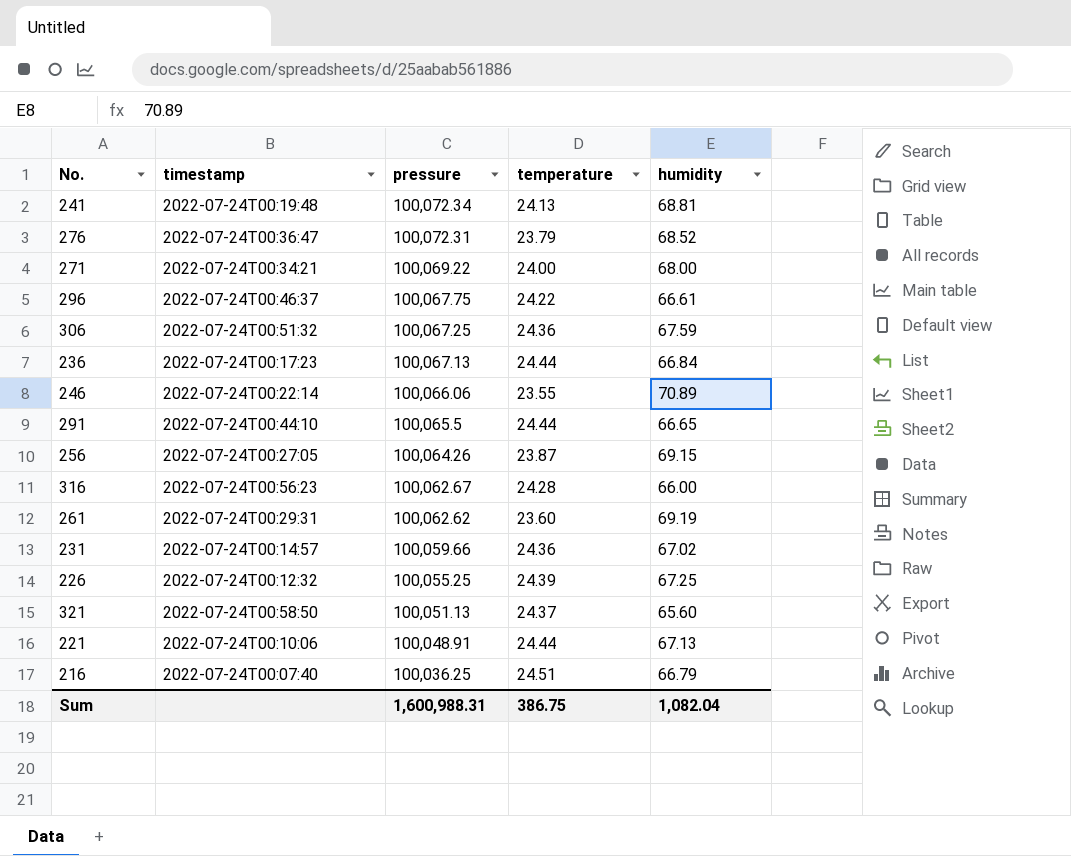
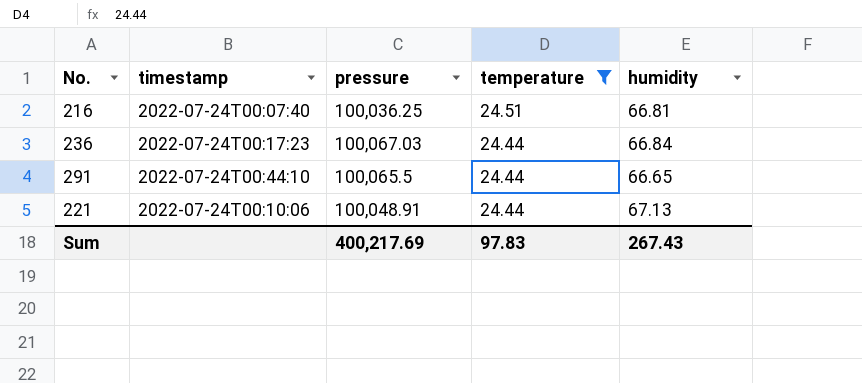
filter: none -> temperature >= 24.44
row order: pressure descending -> temperature descending
216 | humidity: 66.79 -> 66.81
236 | pressure: 100,067.13 -> 100,067.03
Sum | pressure: 1,600,988.31 -> 400,217.69
Sum | temperature: 386.75 -> 97.83
Sum | humidity: 1,082.04 -> 267.43

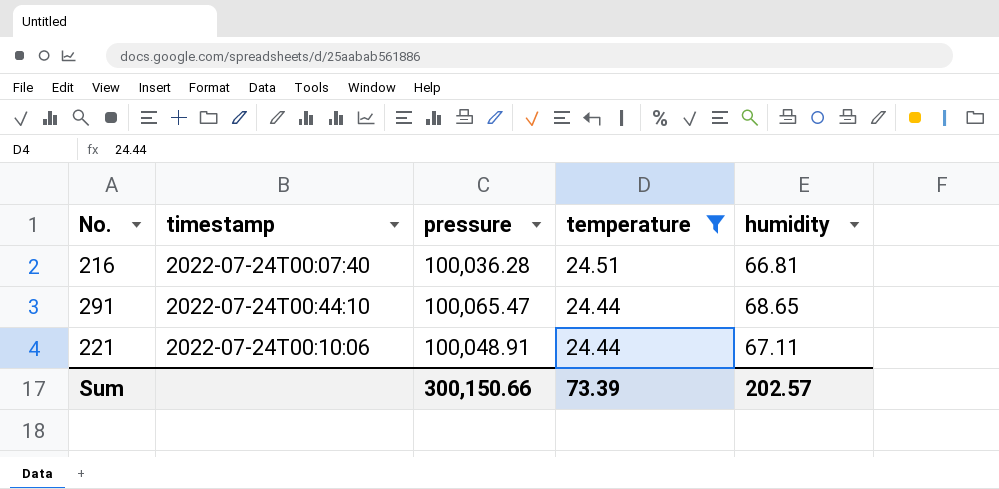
row 236: 2022-07-24T00:17:23 | 100,067.03 | 24.44 | 66.84 -> none
216 | pressure: 100,036.25 -> 100,036.28
291 | pressure: 100,065.5 -> 100,065.47
291 | humidity: 66.65 -> 68.65
221 | humidity: 67.13 -> 67.11
Sum | pressure: 400,217.69 -> 300,150.66
Sum | temperature: 97.83 -> 73.39
Sum | humidity: 267.43 -> 202.57

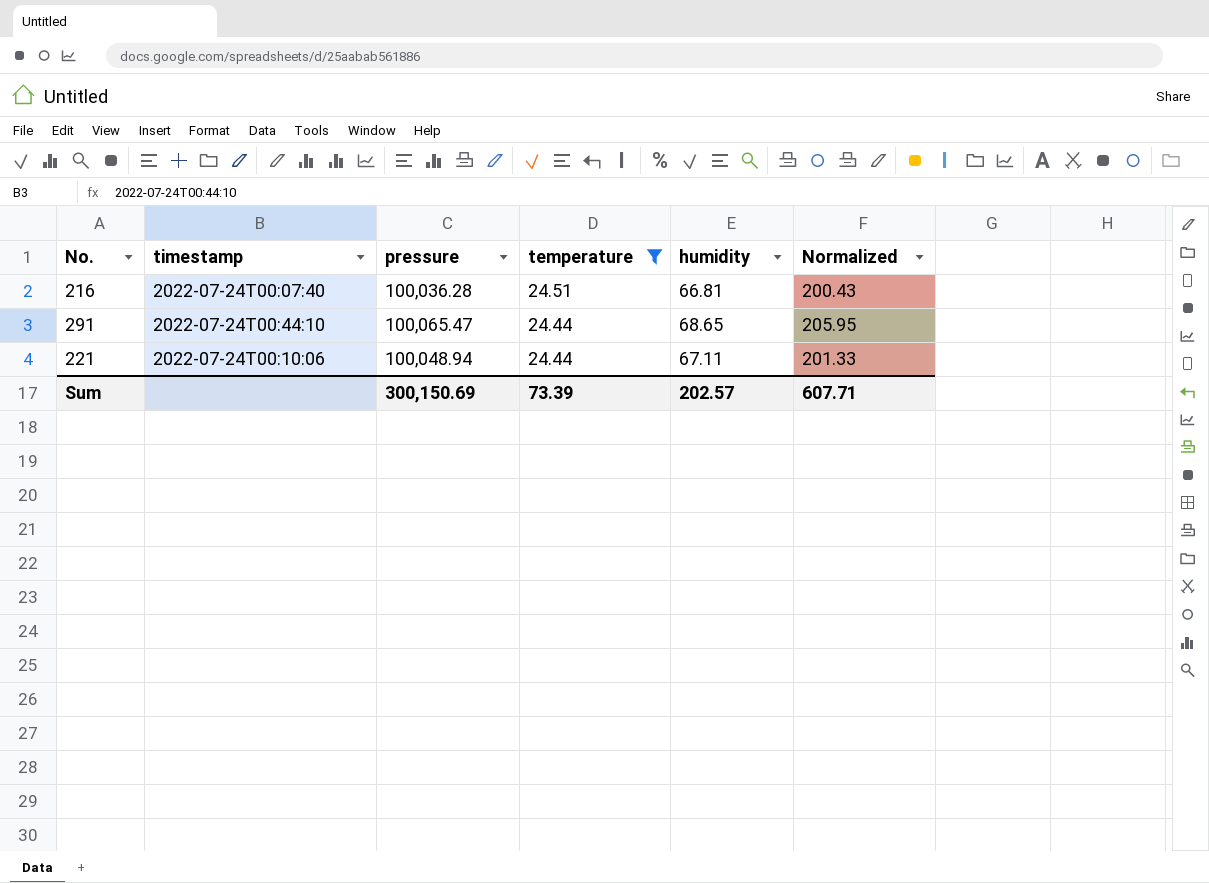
column Normalized | formula: none -> [humidity] * 3
221 | pressure: 100,048.91 -> 100,048.94
Sum | pressure: 300,150.66 -> 300,150.69

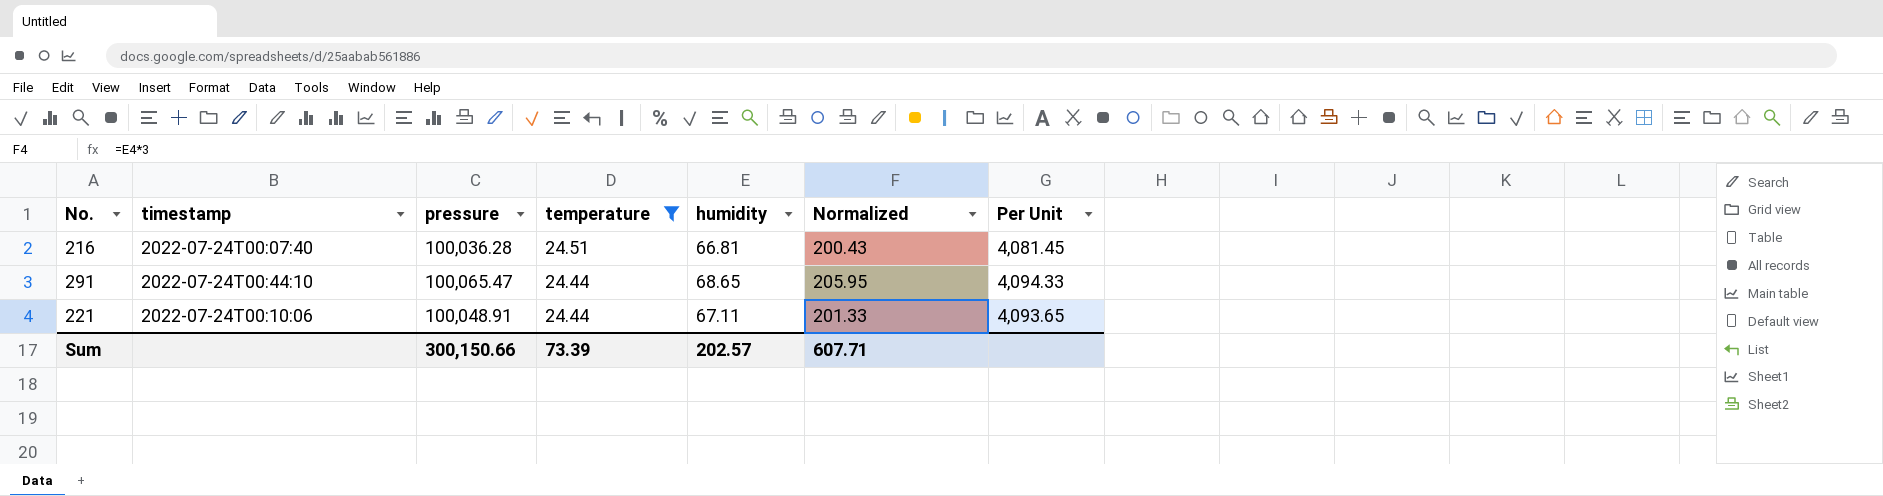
column Per Unit | formula: none -> [pressure] / [temperature]
221 | pressure: 100,048.94 -> 100,048.91
Sum | pressure: 300,150.69 -> 300,150.66

